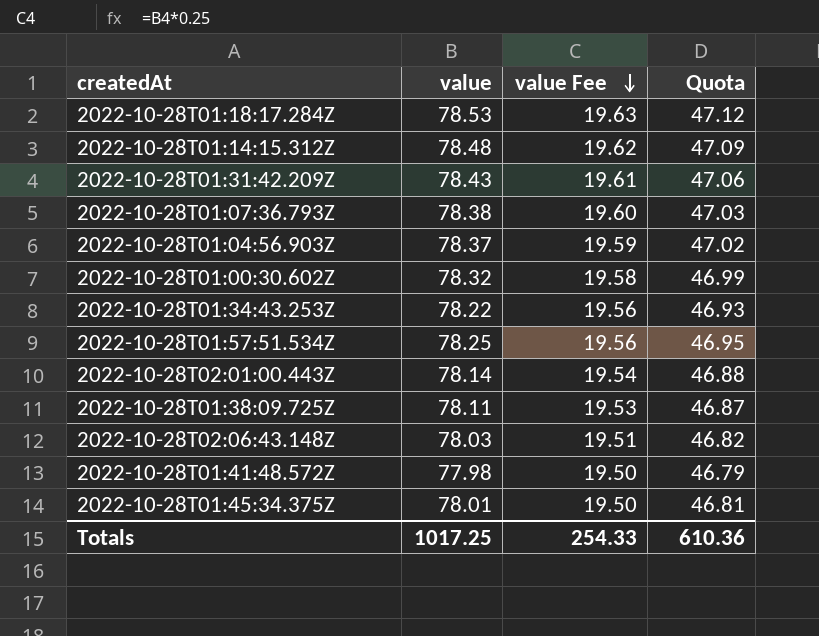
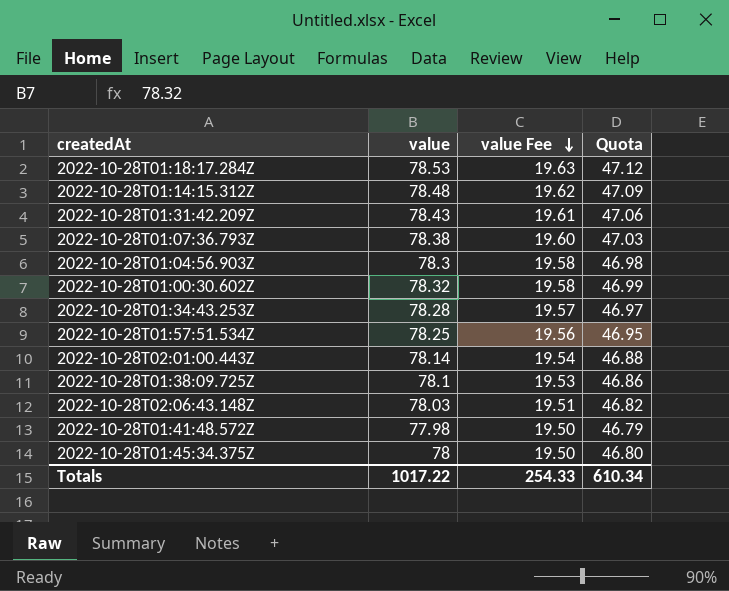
2022-10-28T01:04:56.903Z | value: 78.37 -> 78.3
2022-10-28T01:04:56.903Z | value Fee: 19.59 -> 19.58
2022-10-28T01:04:56.903Z | Quota: 47.02 -> 46.98
2022-10-28T01:34:43.253Z | value: 78.22 -> 78.28
2022-10-28T01:34:43.253Z | value Fee: 19.56 -> 19.57
2022-10-28T01:34:43.253Z | Quota: 46.93 -> 46.97
2022-10-28T01:38:09.725Z | value: 78.11 -> 78.1
2022-10-28T01:38:09.725Z | Quota: 46.87 -> 46.86
2022-10-28T01:45:34.375Z | value: 78.01 -> 78
2022-10-28T01:45:34.375Z | Quota: 46.81 -> 46.80
Totals | value: 1017.25 -> 1017.22
Totals | Quota: 610.36 -> 610.34

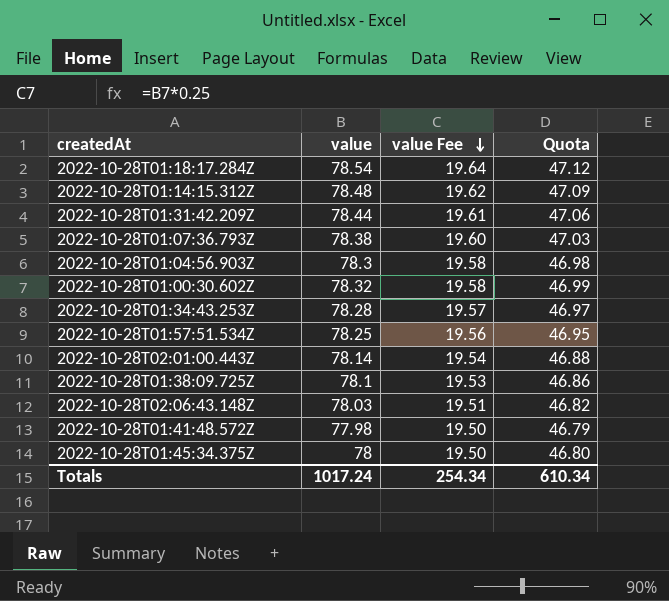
2022-10-28T01:18:17.284Z | value: 78.53 -> 78.54
2022-10-28T01:18:17.284Z | value Fee: 19.63 -> 19.64
2022-10-28T01:31:42.209Z | value: 78.43 -> 78.44
Totals | value: 1017.22 -> 1017.24
Totals | value Fee: 254.33 -> 254.34

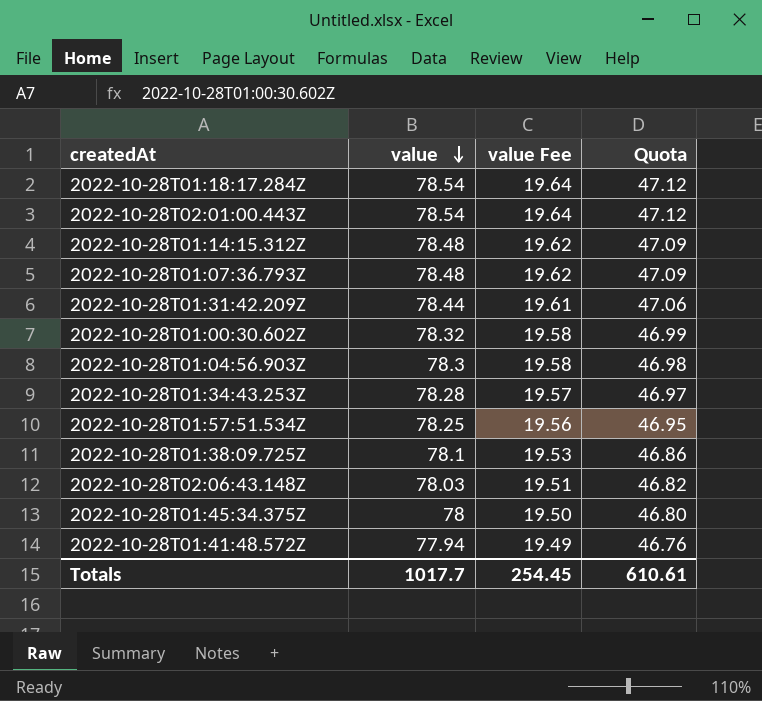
row order: value Fee descending -> value descending
2022-10-28T02:01:00.443Z | value: 78.14 -> 78.54
2022-10-28T02:01:00.443Z | value Fee: 19.54 -> 19.64
2022-10-28T02:01:00.443Z | Quota: 46.88 -> 47.12
2022-10-28T01:07:36.793Z | value: 78.38 -> 78.48
2022-10-28T01:07:36.793Z | value Fee: 19.60 -> 19.62
2022-10-28T01:07:36.793Z | Quota: 47.03 -> 47.09
2022-10-28T01:41:48.572Z | value: 77.98 -> 77.94
2022-10-28T01:41:48.572Z | value Fee: 19.50 -> 19.49
2022-10-28T01:41:48.572Z | Quota: 46.79 -> 46.76
Totals | value: 1017.24 -> 1017.7
Totals | value Fee: 254.34 -> 254.45
Totals | Quota: 610.34 -> 610.61

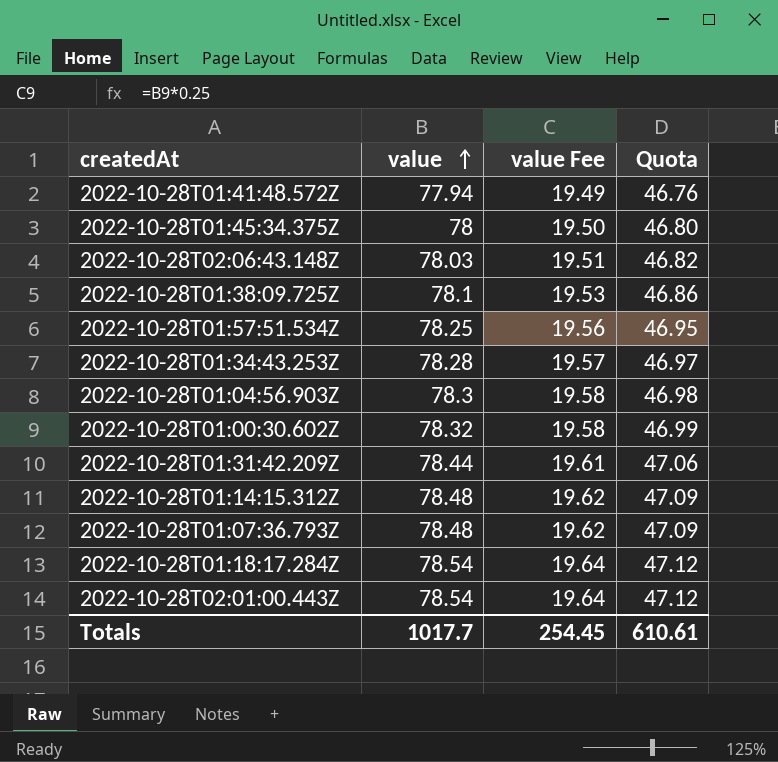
row order: value descending -> value ascending

